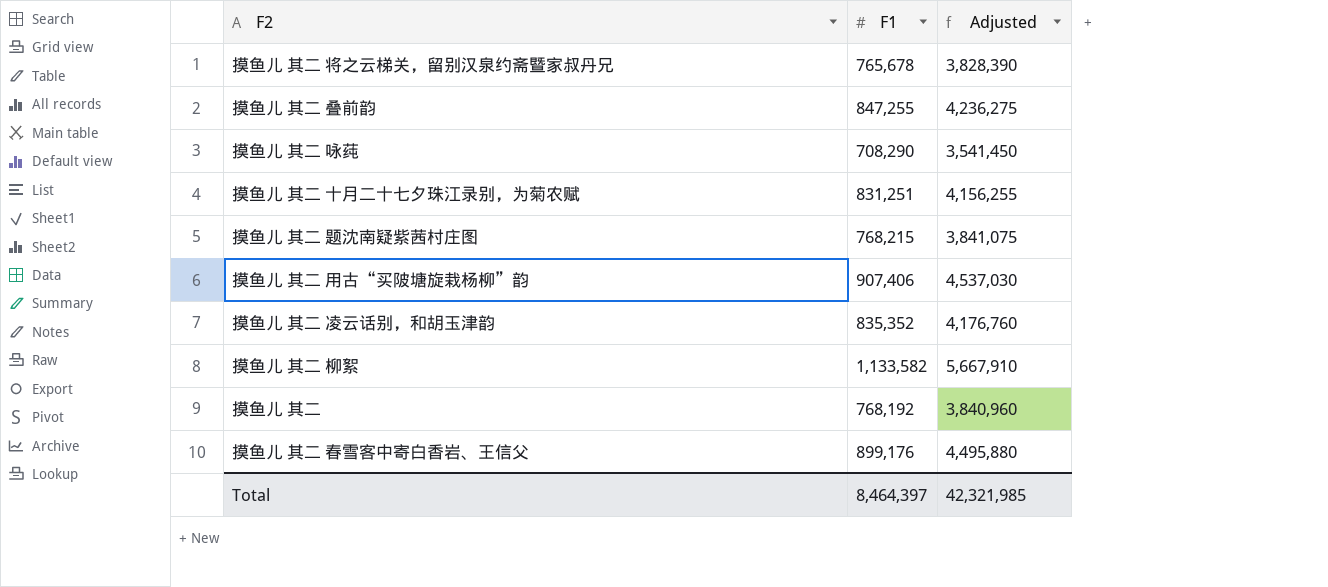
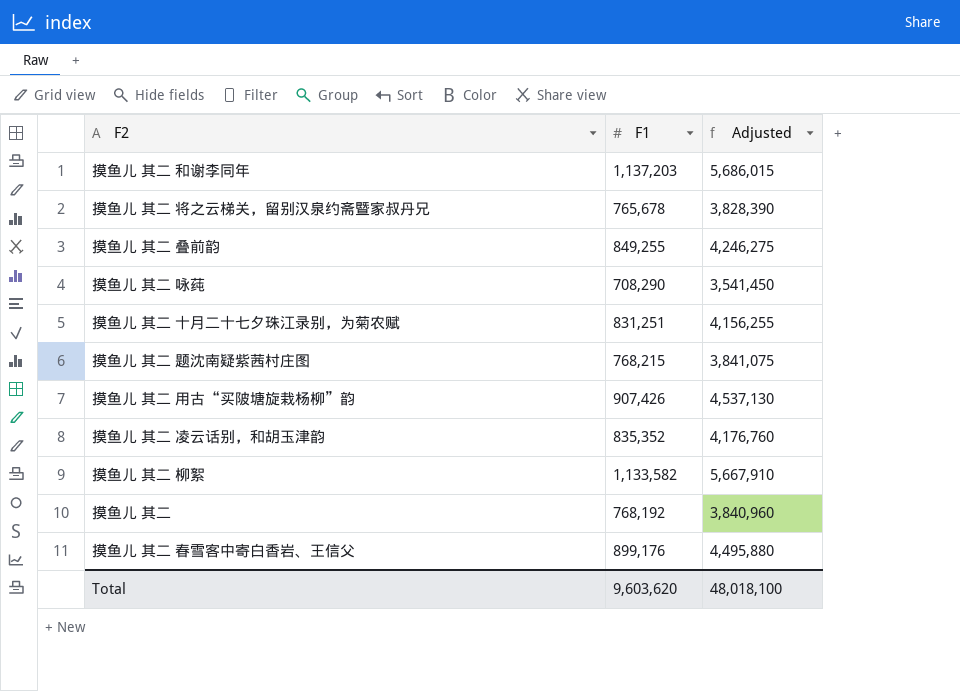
row 摸鱼儿 其二 和谢李同年: none -> 1,137,203 | 5,686,015
摸鱼儿 其二 叠前韵 | F1: 847,255 -> 849,255
摸鱼儿 其二 叠前韵 | Adjusted: 4,236,275 -> 4,246,275
摸鱼儿 其二 用古“买陂塘旋栽杨柳”韵 | F1: 907,406 -> 907,426
摸鱼儿 其二 用古“买陂塘旋栽杨柳”韵 | Adjusted: 4,537,030 -> 4,537,130
Total | F1: 8,464,397 -> 9,603,620
Total | Adjusted: 42,321,985 -> 48,018,100

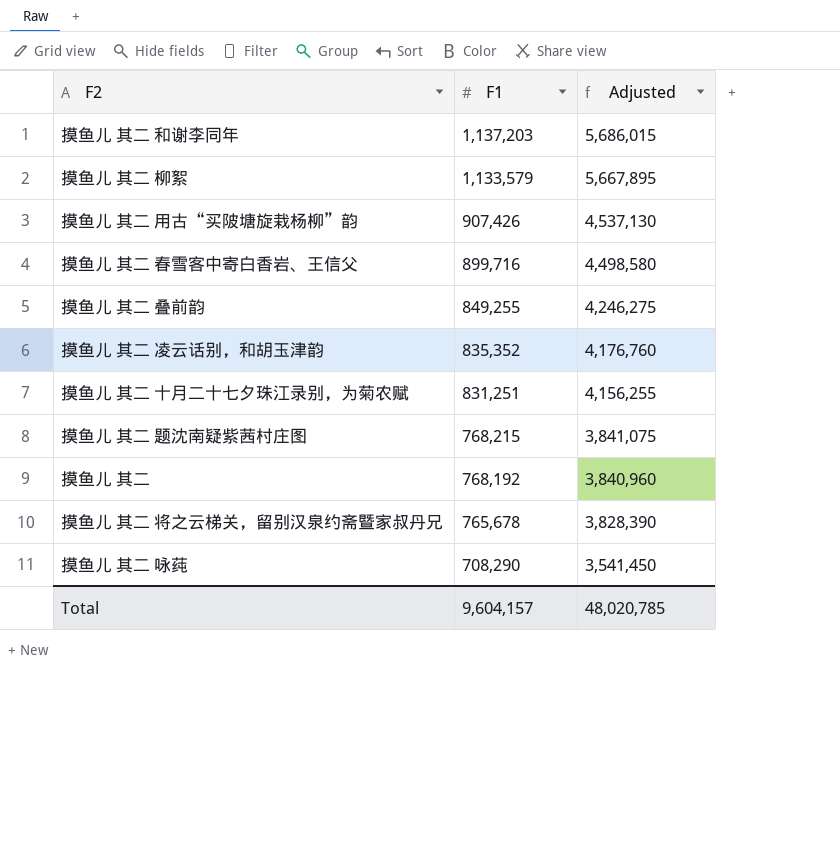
row order: none -> F1 descending
摸鱼儿 其二 柳絮 | F1: 1,133,582 -> 1,133,579
摸鱼儿 其二 柳絮 | Adjusted: 5,667,910 -> 5,667,895
摸鱼儿 其二 春雪客中寄白香岩、王信父 | F1: 899,176 -> 899,716
摸鱼儿 其二 春雪客中寄白香岩、王信父 | Adjusted: 4,495,880 -> 4,498,580
Total | F1: 9,603,620 -> 9,604,157
Total | Adjusted: 48,018,100 -> 48,020,785

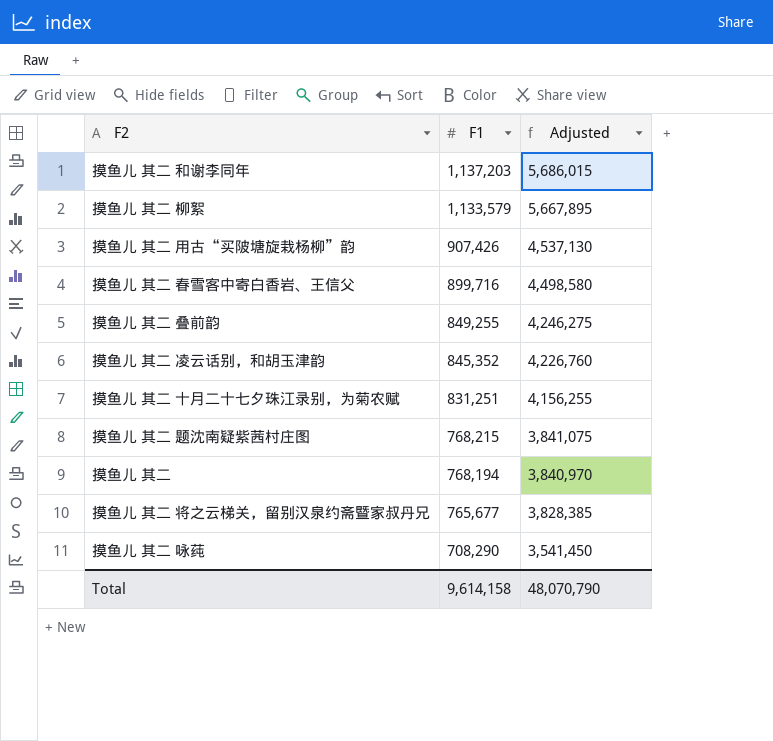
摸鱼儿 其二 凌云话别，和胡玉津韵 | F1: 835,352 -> 845,352
摸鱼儿 其二 凌云话别，和胡玉津韵 | Adjusted: 4,176,760 -> 4,226,760
摸鱼儿 其二 | F1: 768,192 -> 768,194
摸鱼儿 其二 | Adjusted: 3,840,960 -> 3,840,970
摸鱼儿 其二 将之云梯关，留别汉泉约斋暨家叔丹兄 | F1: 765,678 -> 765,677
摸鱼儿 其二 将之云梯关，留别汉泉约斋暨家叔丹兄 | Adjusted: 3,828,390 -> 3,828,385
Total | F1: 9,604,157 -> 9,614,158
Total | Adjusted: 48,020,785 -> 48,070,790

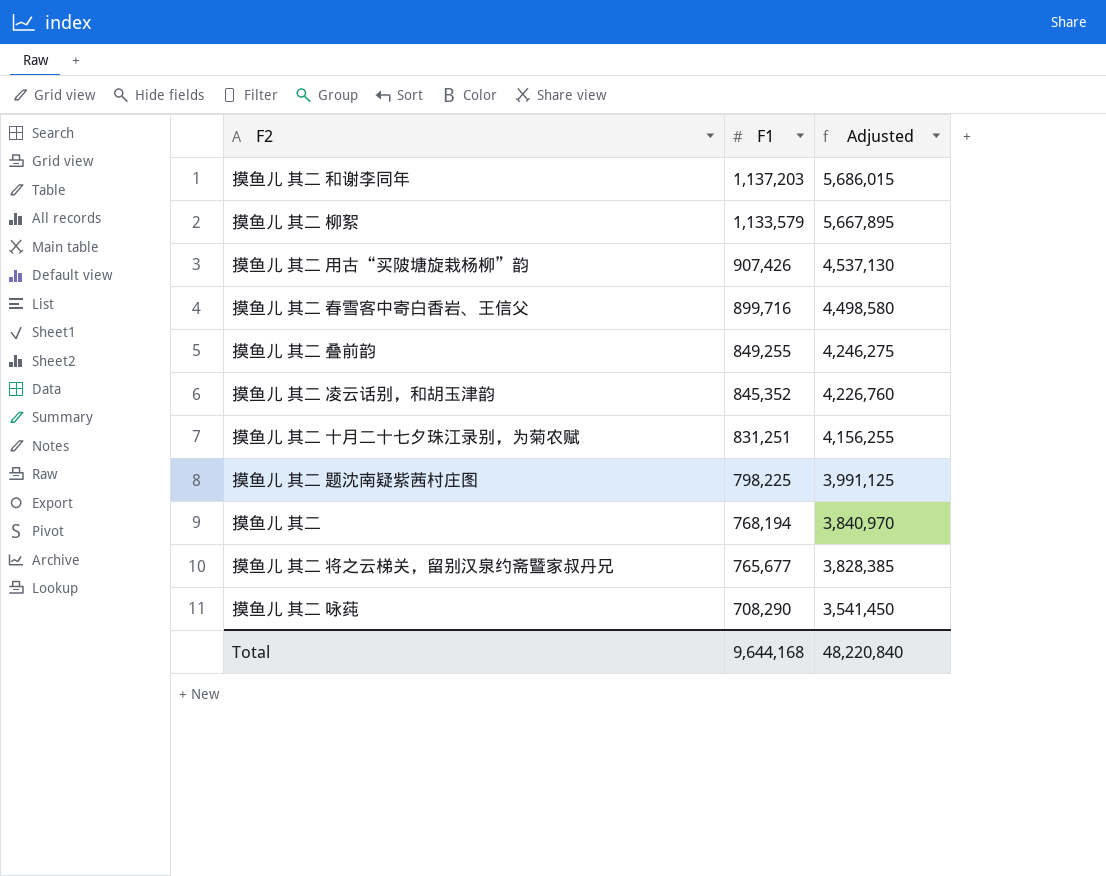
摸鱼儿 其二 题沈南疑紫茜村庄图 | F1: 768,215 -> 798,225
摸鱼儿 其二 题沈南疑紫茜村庄图 | Adjusted: 3,841,075 -> 3,991,125
Total | F1: 9,614,158 -> 9,644,168
Total | Adjusted: 48,070,790 -> 48,220,840

